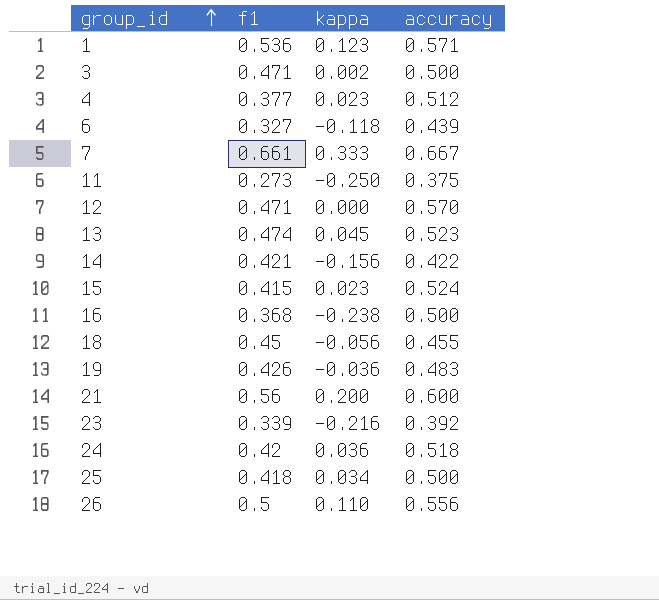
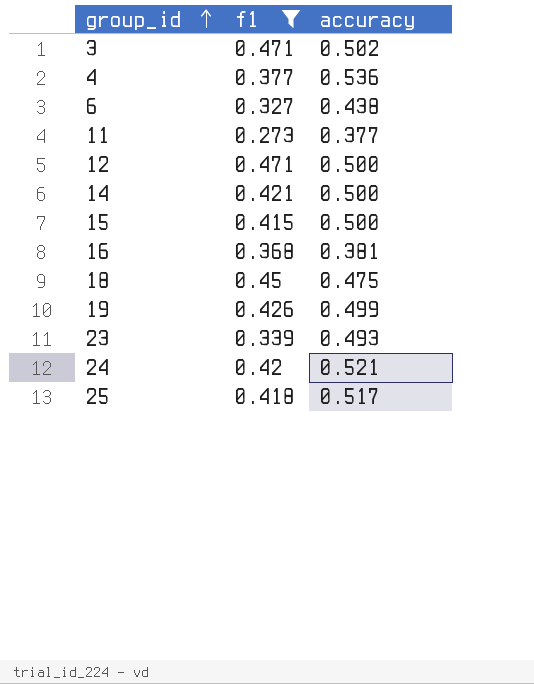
filter: none -> f1 <= 0.471
column kappa | position: 3 -> none
3 | accuracy: 0.500 -> 0.502
4 | accuracy: 0.512 -> 0.536
6 | accuracy: 0.439 -> 0.438
11 | accuracy: 0.375 -> 0.377
12 | accuracy: 0.570 -> 0.500
14 | accuracy: 0.422 -> 0.500
15 | accuracy: 0.524 -> 0.500
16 | accuracy: 0.500 -> 0.381
18 | accuracy: 0.455 -> 0.475
19 | accuracy: 0.483 -> 0.499
23 | accuracy: 0.392 -> 0.493
24 | accuracy: 0.518 -> 0.521
25 | accuracy: 0.500 -> 0.517

